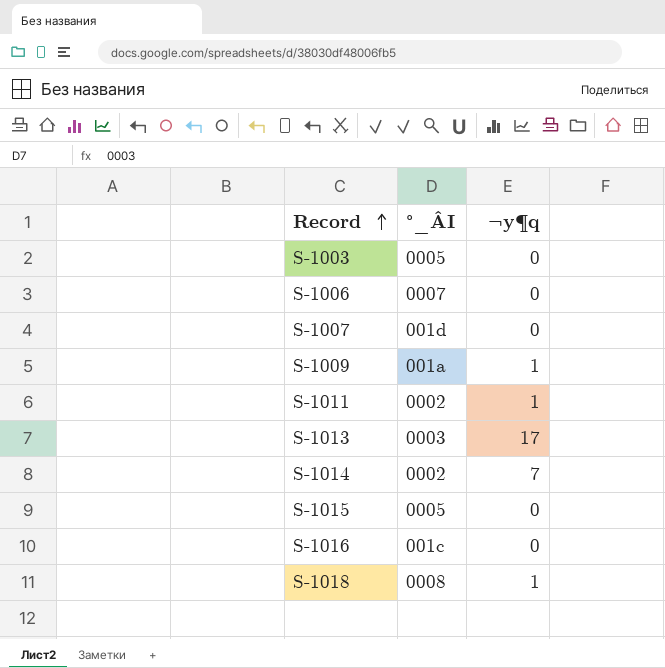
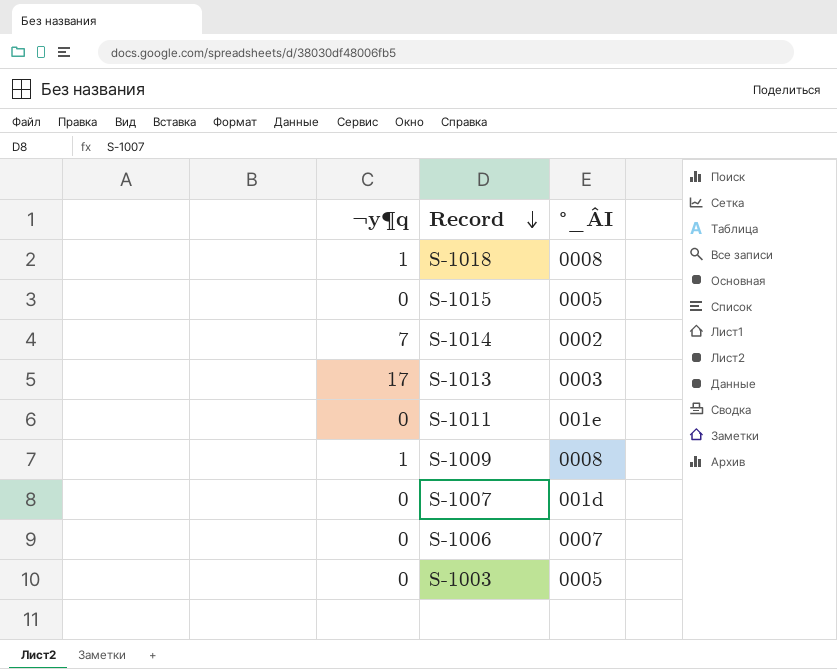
row order: Record ascending -> Record descending
column ¬y¶q | position: 3 -> 1
row S-1016: 001c | 0 -> none
S-1011 | ¬y¶q: 1 -> 0
S-1011 | °_ÂI: 0002 -> 001e
S-1009 | °_ÂI: 001a -> 0008

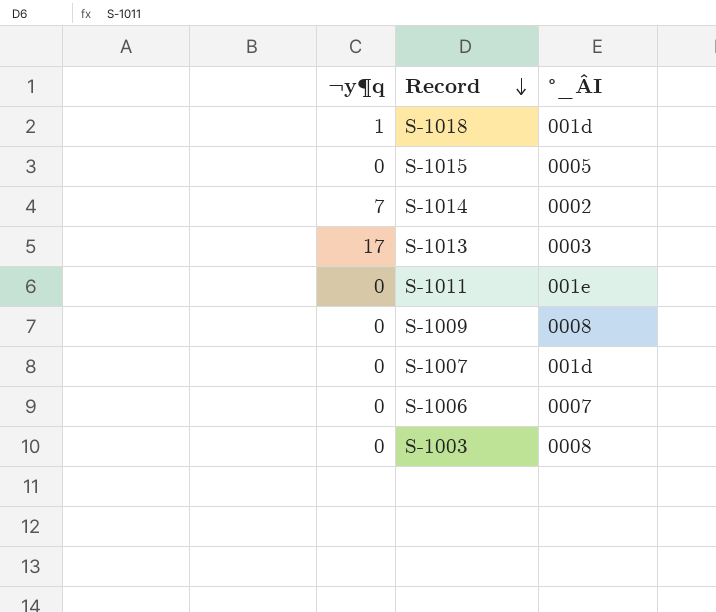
S-1018 | °_ÂI: 0008 -> 001d
S-1009 | ¬y¶q: 1 -> 0
S-1003 | °_ÂI: 0005 -> 0008

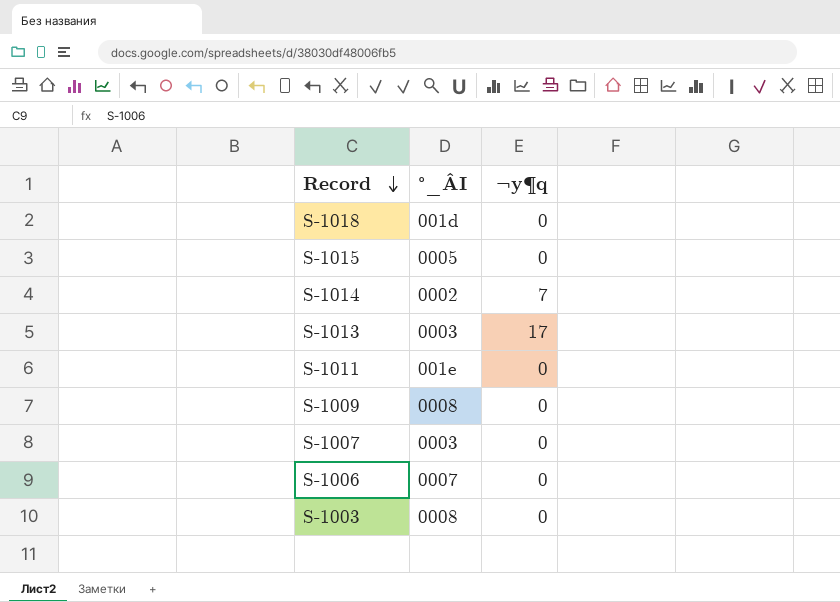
column ¬y¶q | position: 1 -> 3
S-1018 | ¬y¶q: 1 -> 0
S-1007 | °_ÂI: 001d -> 0003

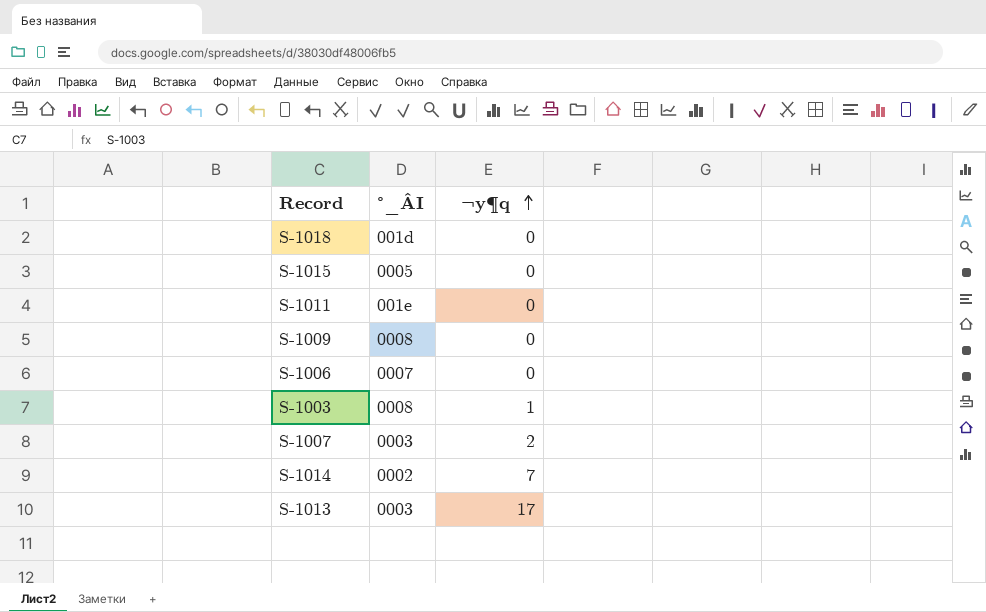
row order: Record descending -> ¬y¶q ascending
S-1003 | ¬y¶q: 0 -> 1
S-1007 | ¬y¶q: 0 -> 2

